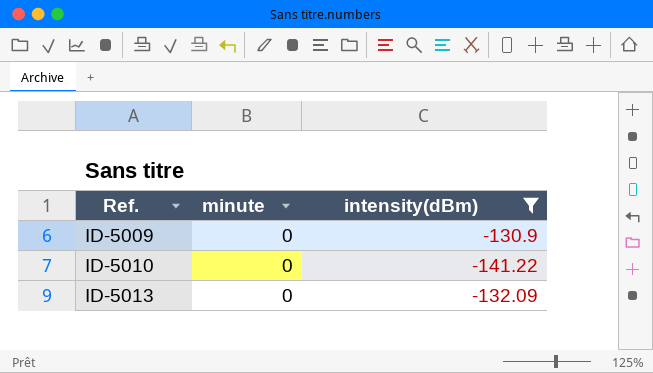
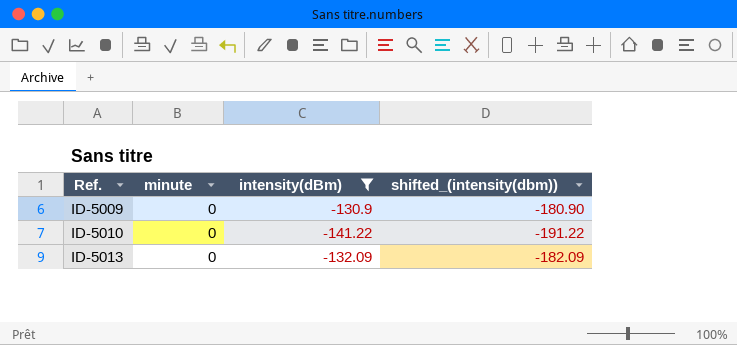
column shifted_(intensity(dbm)) | formula: none -> [intensity(dBm)] - 50

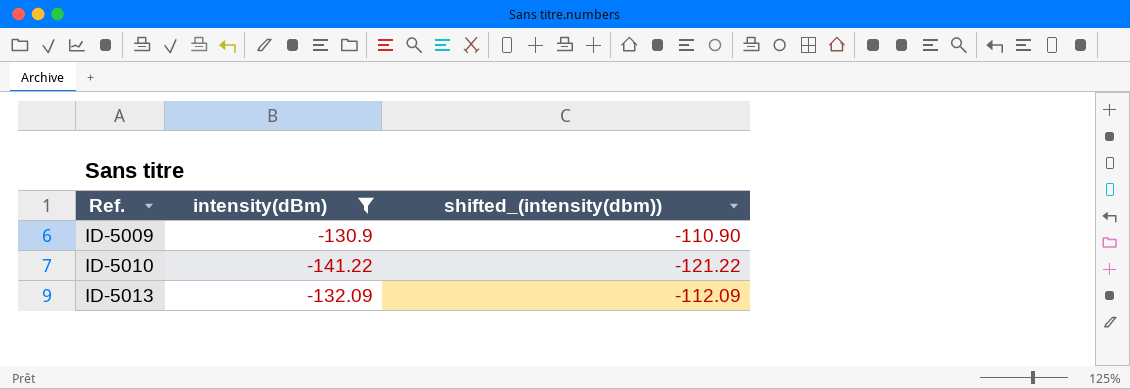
column minute | position: 2 -> none
column shifted_(intensity(dbm)) | formula: [intensity(dBm)] - 50 -> [intensity(dBm)] + 20

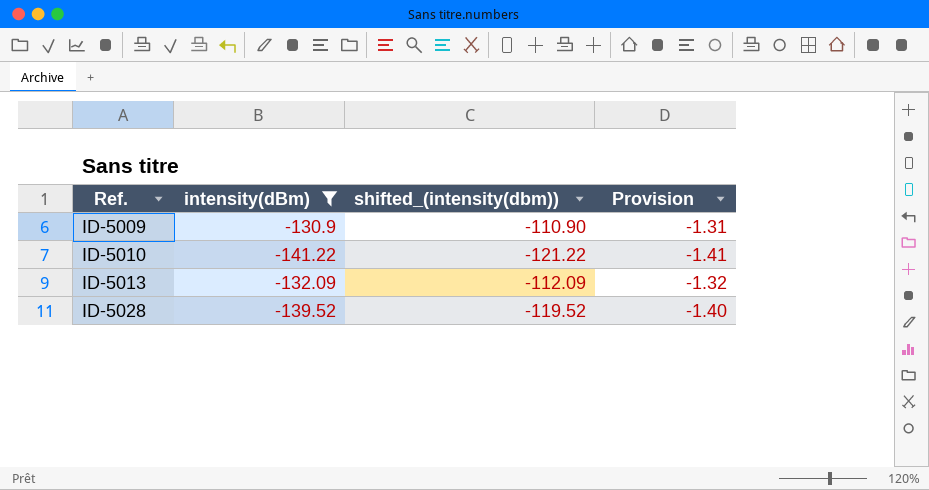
column Provision | formula: none -> [intensity(dBm)] * 0.01
row ID-5028: none -> -139.52 | -119.52 | -1.40

